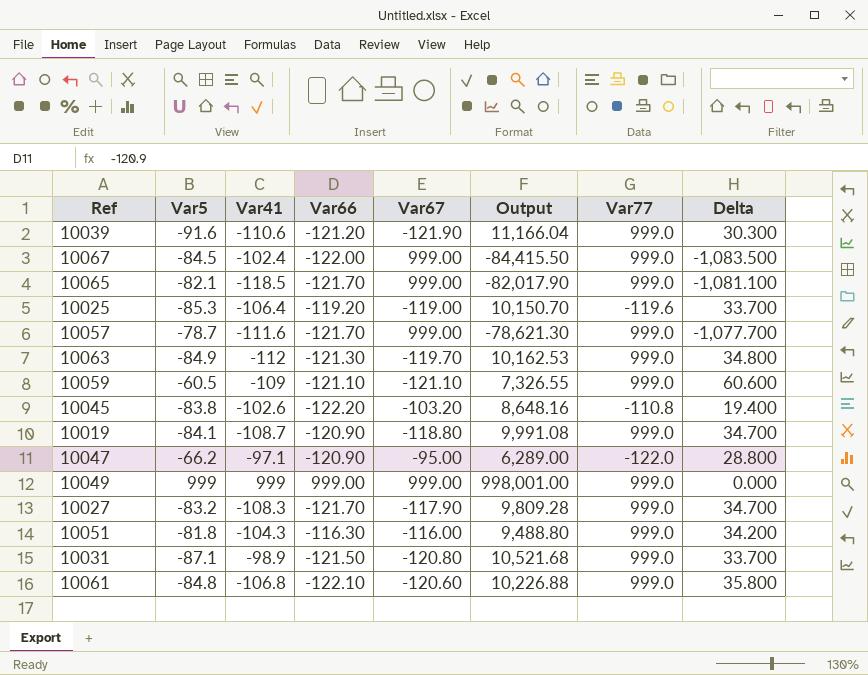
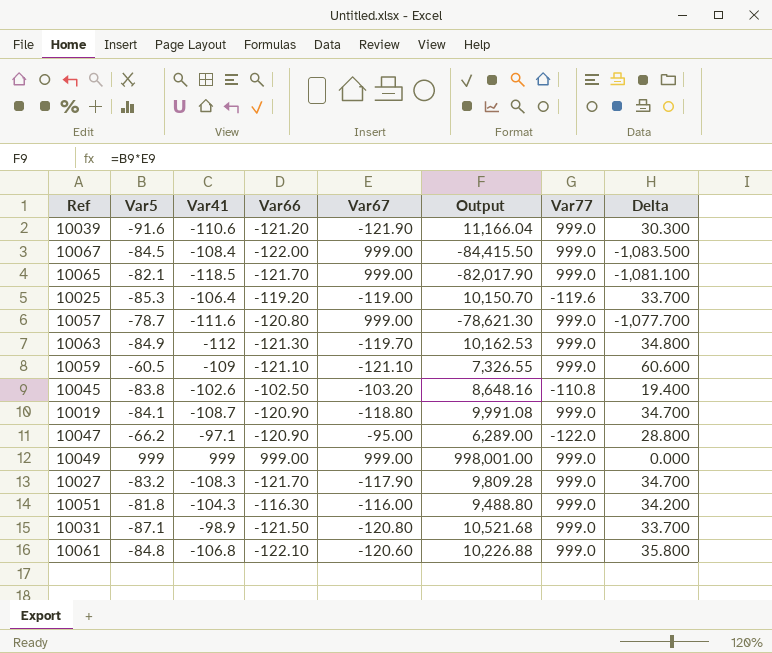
10067 | Var41: -102.4 -> -108.4
10057 | Var66: -121.70 -> -120.80
10045 | Var66: -122.20 -> -102.50

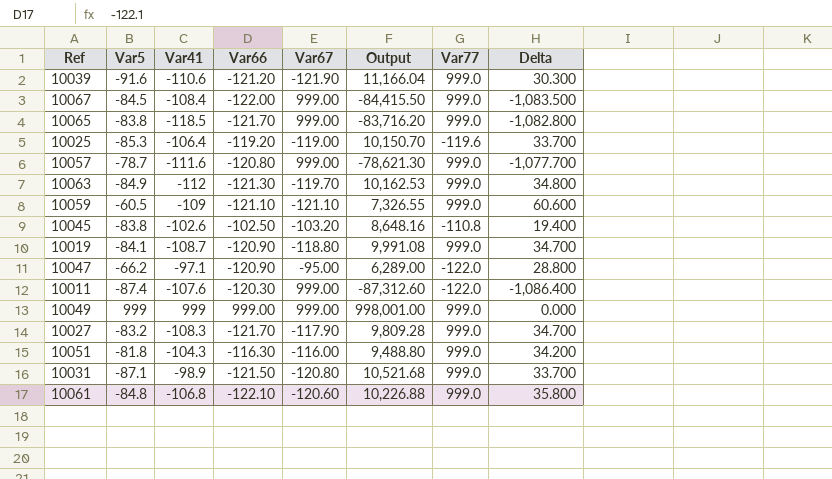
10065 | Var5: -82.1 -> -83.8
10065 | Output: -82,017.90 -> -83,716.20
10065 | Delta: -1,081.100 -> -1,082.800
row 10011: none -> -87.4 | -107.6 | -120.30 | 999.00 | -87,312.60 | -122.0 | -1,086.400

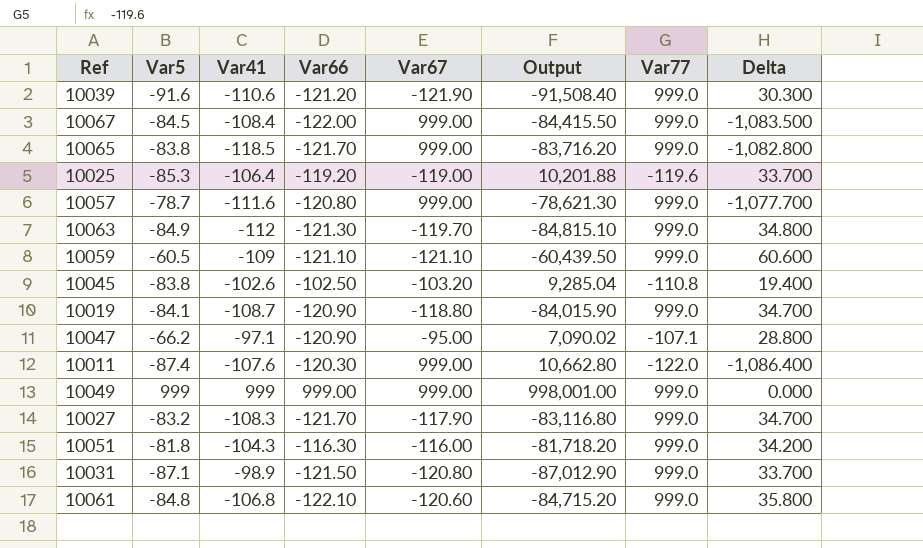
column Output | formula: [Var5] * [Var67] -> [Var5] * [Var77]
10047 | Var77: -122.0 -> -107.1

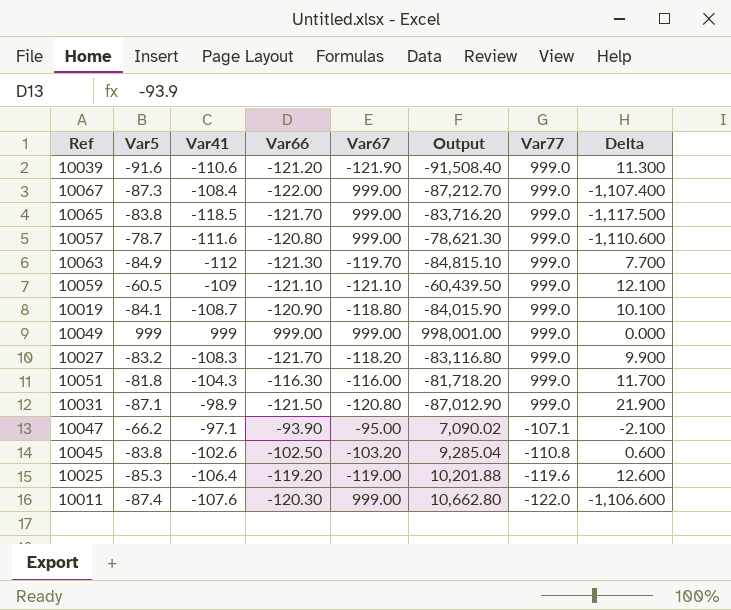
row order: none -> Var77 descending
column Delta | formula: [Var5] - [Var67] -> [Var41] - [Var67]
row 10061: -84.8 | -106.8 | -122.10 | -120.60 | -84,715.20 | 999.0 | 35.800 -> none
10067 | Var5: -84.5 -> -87.3
10067 | Output: -84,415.50 -> -87,212.70
10027 | Var67: -117.90 -> -118.20
10047 | Var66: -120.90 -> -93.90

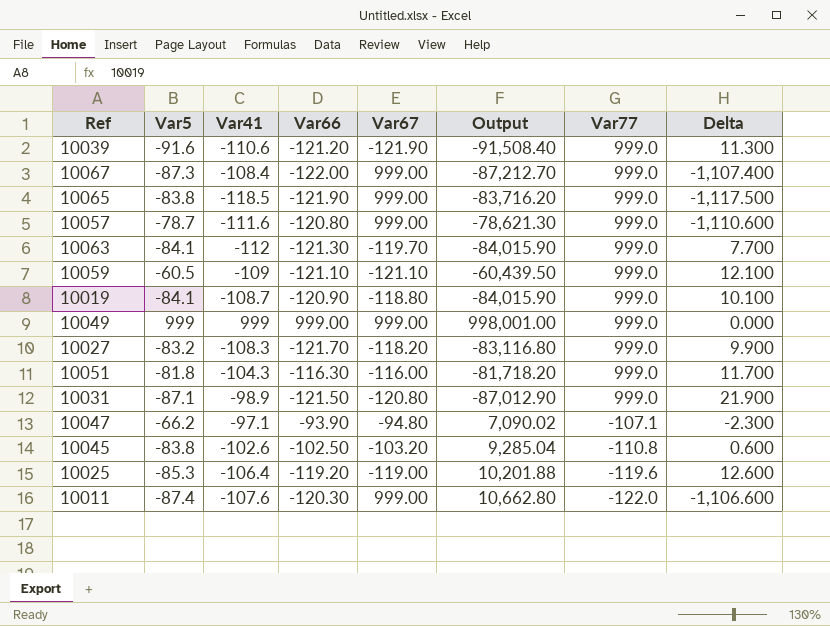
10065 | Var66: -121.70 -> -121.90
10063 | Var5: -84.9 -> -84.1
10063 | Output: -84,815.10 -> -84,015.90
10047 | Var67: -95.00 -> -94.80
10047 | Delta: -2.100 -> -2.300

